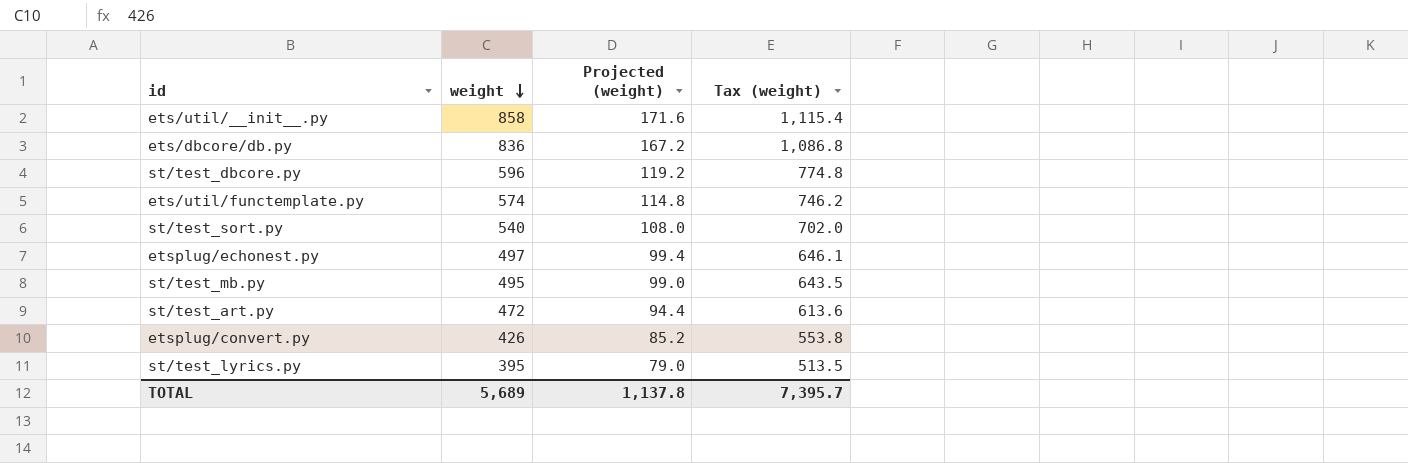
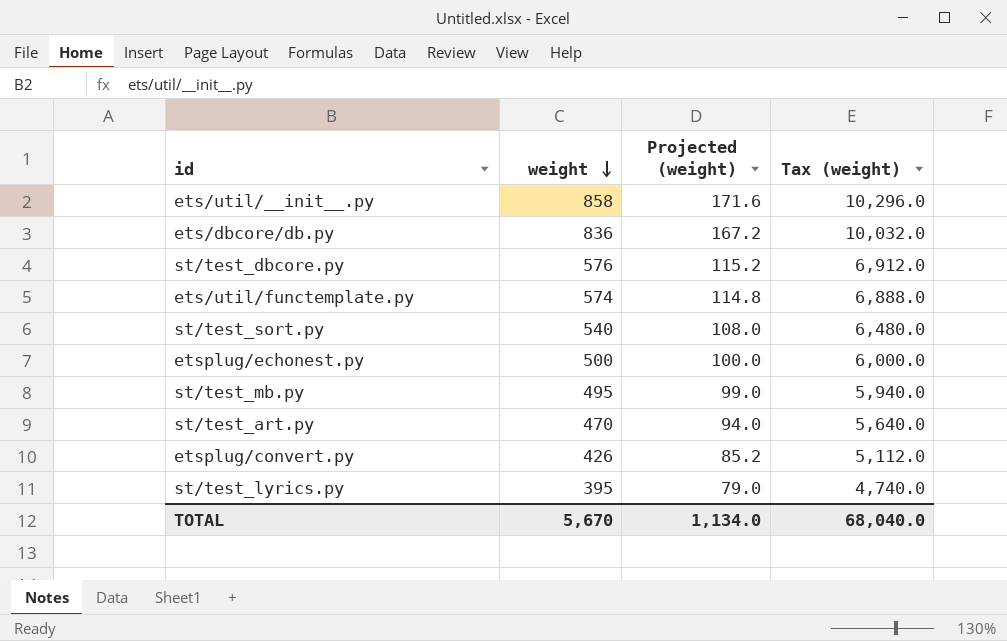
column Tax (weight) | formula: [weight] * 1.3 -> [weight] * 12
st/test_dbcore.py | weight: 596 -> 576
st/test_dbcore.py | Projected (weight): 119.2 -> 115.2
etsplug/echonest.py | weight: 497 -> 500
etsplug/echonest.py | Projected (weight): 99.4 -> 100.0
st/test_art.py | weight: 472 -> 470
st/test_art.py | Projected (weight): 94.4 -> 94.0
TOTAL | weight: 5,689 -> 5,670
TOTAL | Projected (weight): 1,137.8 -> 1,134.0
TOTAL | Tax (weight): 7,395.7 -> 68,040.0

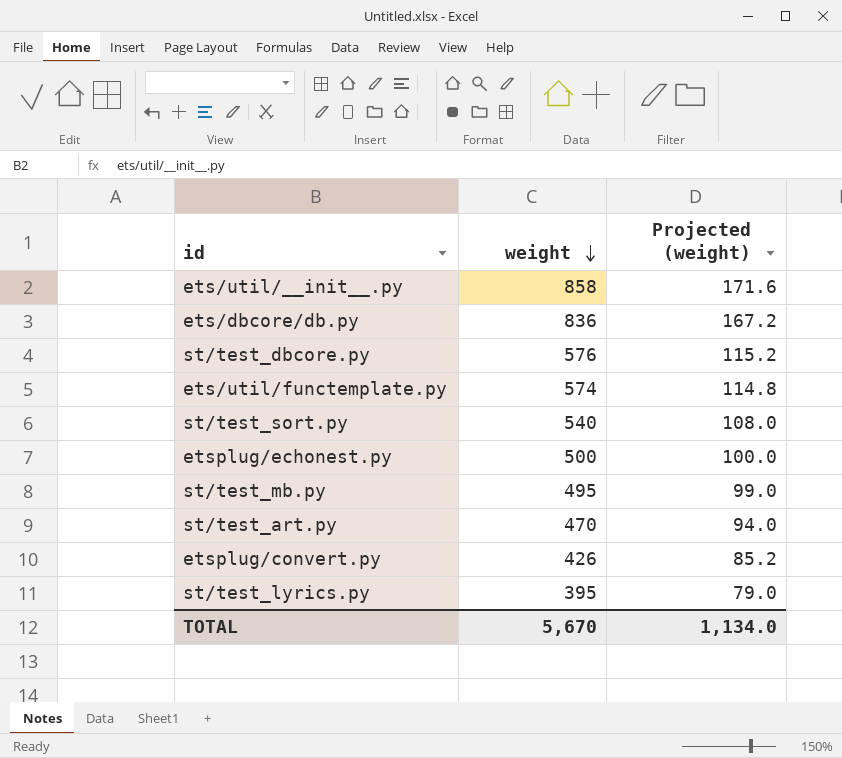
column Tax (weight) | formula: [weight] * 12 -> none

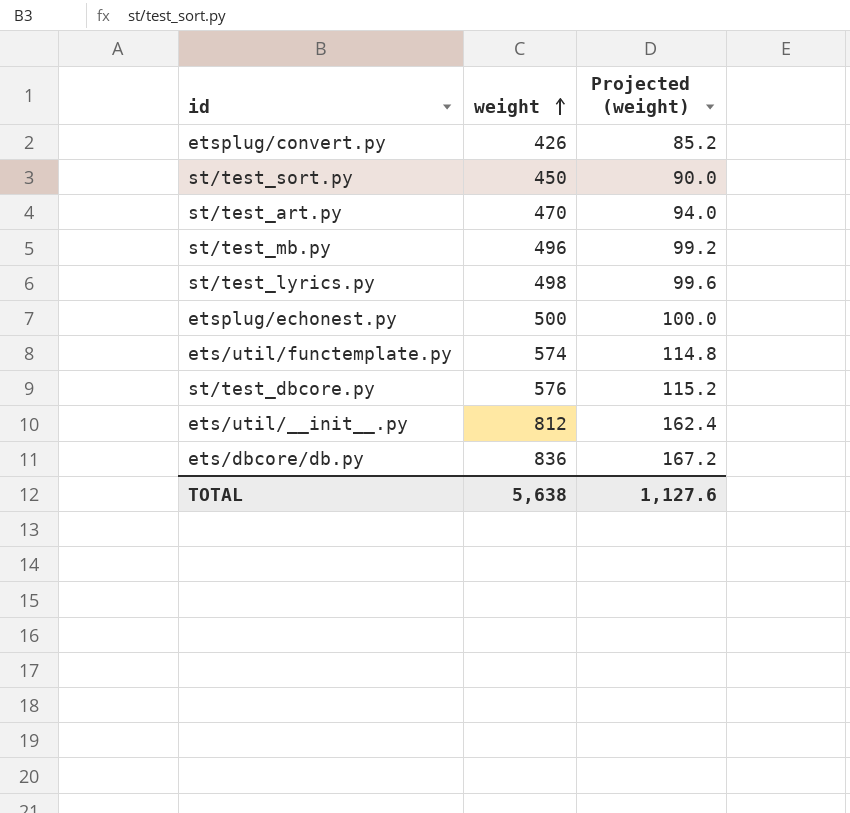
row order: weight descending -> weight ascending
st/test_sort.py | weight: 540 -> 450
st/test_sort.py | Projected (weight): 108.0 -> 90.0
st/test_mb.py | weight: 495 -> 496
st/test_mb.py | Projected (weight): 99.0 -> 99.2
st/test_lyrics.py | weight: 395 -> 498
st/test_lyrics.py | Projected (weight): 79.0 -> 99.6
ets/util/__init__.py | weight: 858 -> 812
ets/util/__init__.py | Projected (weight): 171.6 -> 162.4
TOTAL | weight: 5,670 -> 5,638
TOTAL | Projected (weight): 1,134.0 -> 1,127.6

